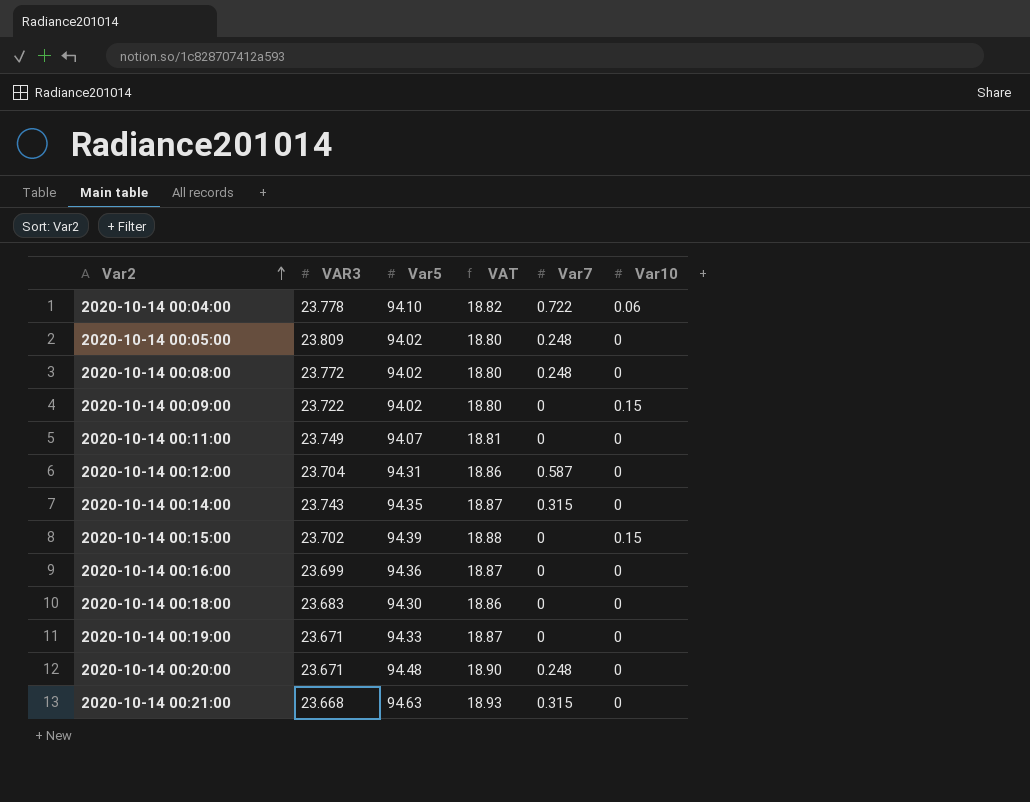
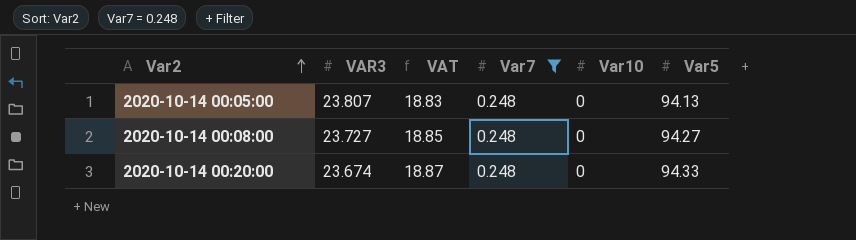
filter: none -> Var7 = 0.248
column Var5 | position: 3 -> 6
2020-10-14 00:05:00 | VAR3: 23.809 -> 23.807
2020-10-14 00:05:00 | VAT: 18.80 -> 18.83
2020-10-14 00:05:00 | Var5: 94.02 -> 94.13
2020-10-14 00:08:00 | VAR3: 23.772 -> 23.727
2020-10-14 00:08:00 | VAT: 18.80 -> 18.85
2020-10-14 00:08:00 | Var5: 94.02 -> 94.27
2020-10-14 00:20:00 | VAR3: 23.671 -> 23.674
2020-10-14 00:20:00 | VAT: 18.90 -> 18.87
2020-10-14 00:20:00 | Var5: 94.48 -> 94.33

